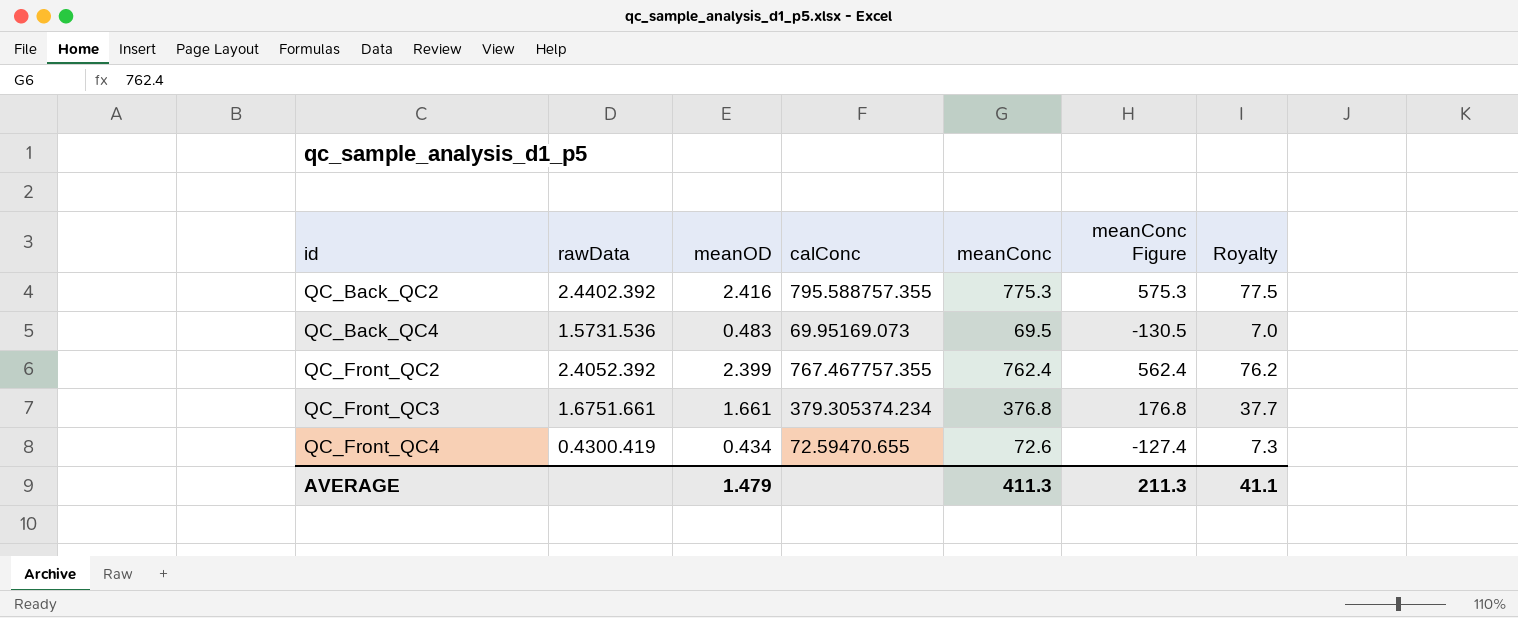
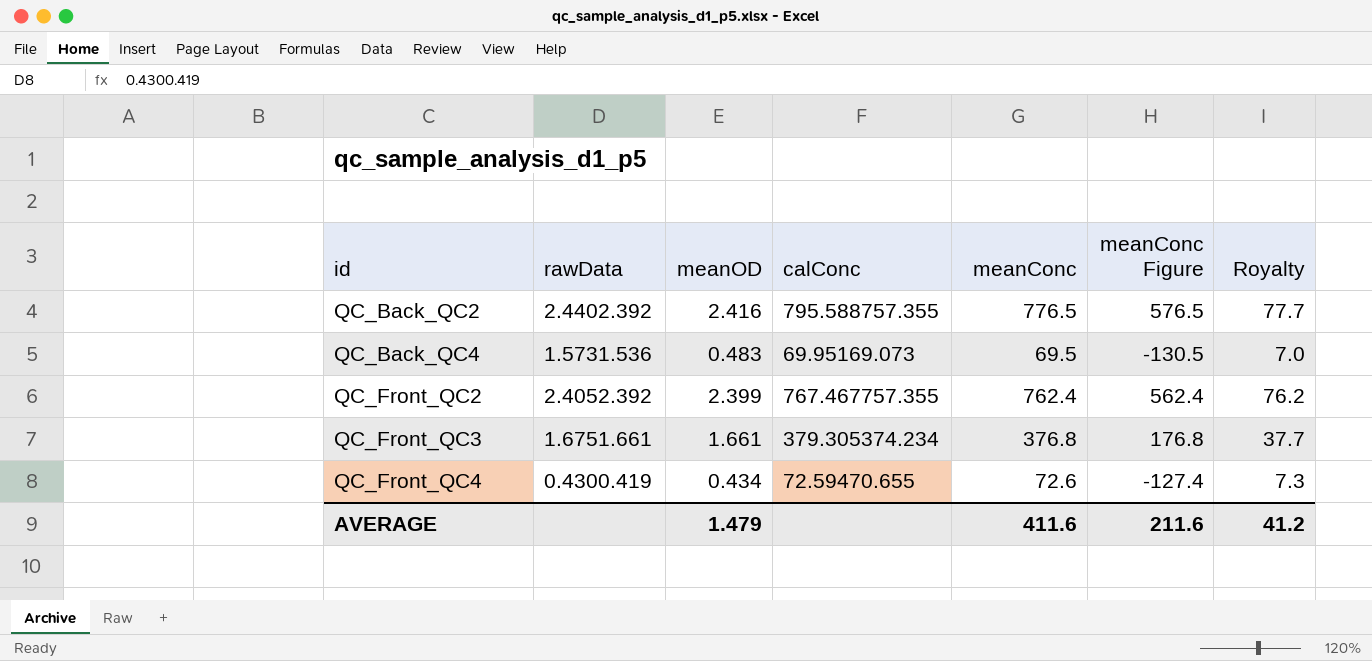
QC_Back_QC2 | meanConc: 775.3 -> 776.5
QC_Back_QC2 | meanConc Figure: 575.3 -> 576.5
QC_Back_QC2 | Royalty: 77.5 -> 77.7
AVERAGE | meanConc: 411.3 -> 411.6
AVERAGE | meanConc Figure: 211.3 -> 211.6
AVERAGE | Royalty: 41.1 -> 41.2

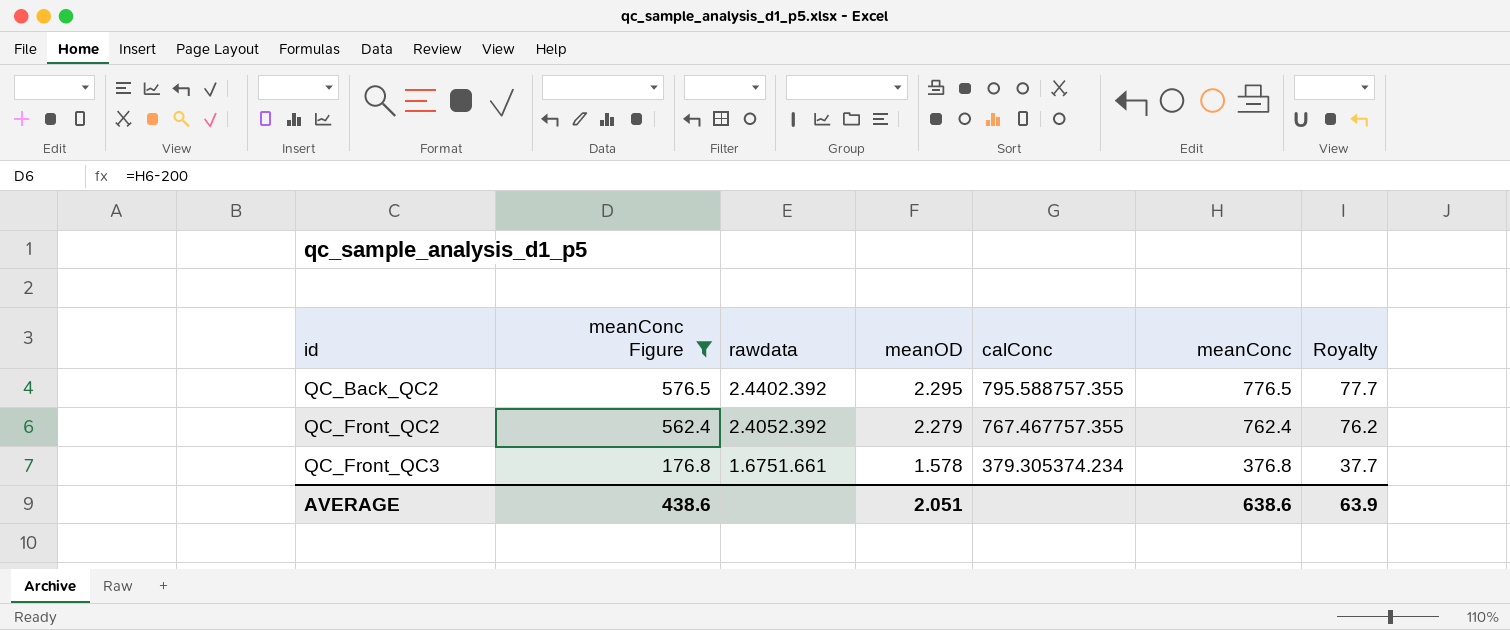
filter: none -> meanConc Figure >= 176.8
column meanConc Figure | position: 6 -> 2
column name: rawData -> rawdata
QC_Back_QC2 | meanOD: 2.416 -> 2.295
QC_Front_QC2 | meanOD: 2.399 -> 2.279
QC_Front_QC3 | meanOD: 1.661 -> 1.578
AVERAGE | meanConc Figure: 211.6 -> 438.6
AVERAGE | meanOD: 1.479 -> 2.051
AVERAGE | meanConc: 411.6 -> 638.6
AVERAGE | Royalty: 41.2 -> 63.9

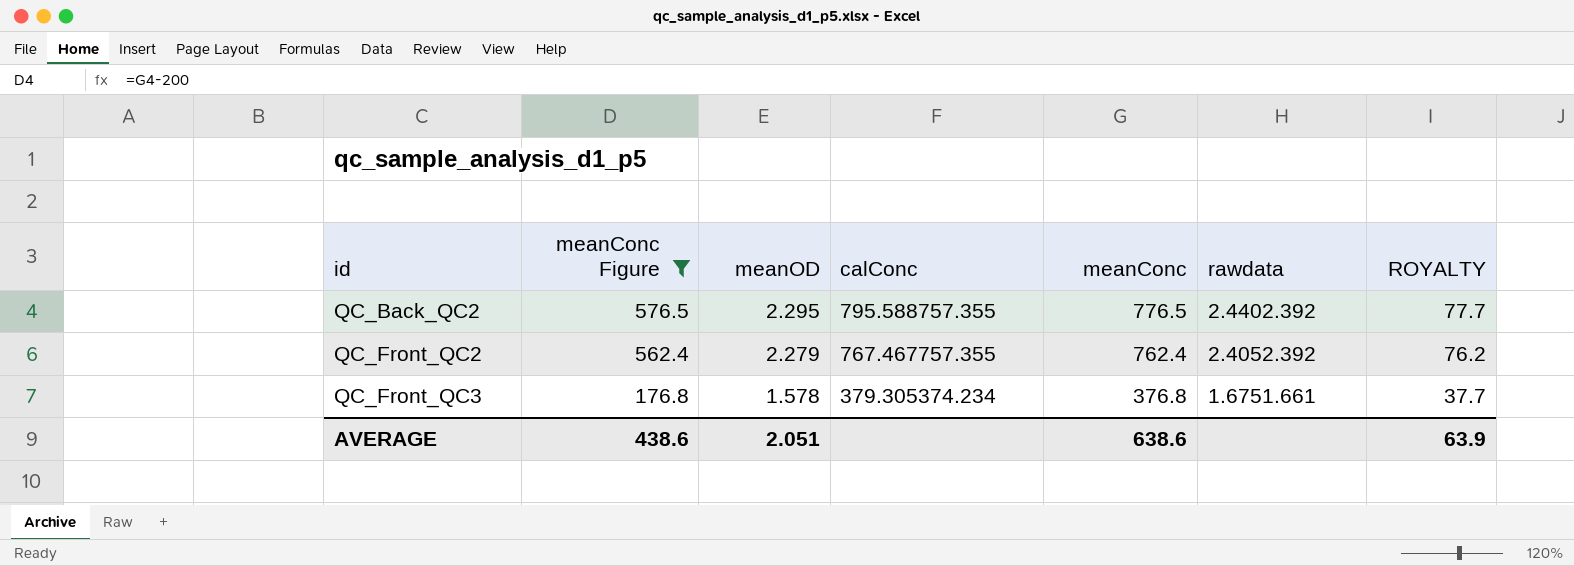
column rawdata | position: 3 -> 6
column name: Royalty -> ROYALTY

